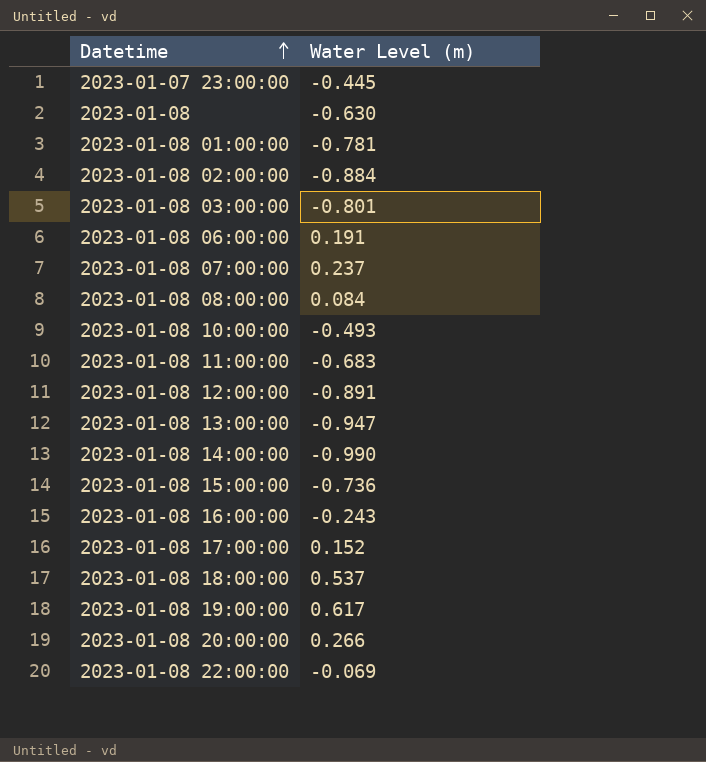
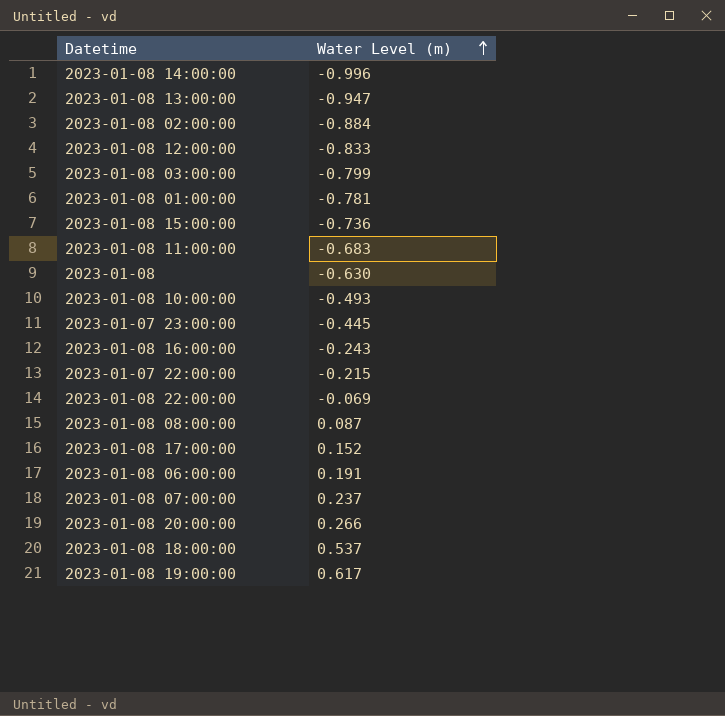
row order: Datetime ascending -> Water Level (m) ascending
2023-01-08 14:00:00 | Water Level (m): -0.990 -> -0.996
2023-01-08 12:00:00 | Water Level (m): -0.891 -> -0.833
2023-01-08 03:00:00 | Water Level (m): -0.801 -> -0.799
row 2023-01-07 22:00:00: none -> -0.215
2023-01-08 08:00:00 | Water Level (m): 0.084 -> 0.087

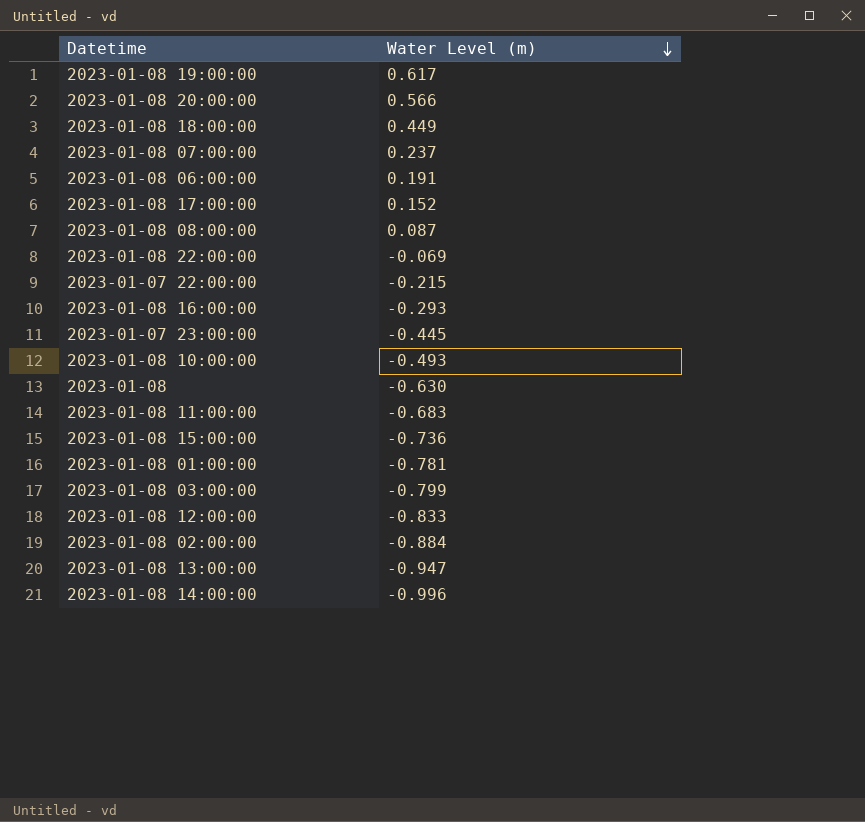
row order: Water Level (m) ascending -> Water Level (m) descending
2023-01-08 20:00:00 | Water Level (m): 0.266 -> 0.566
2023-01-08 18:00:00 | Water Level (m): 0.537 -> 0.449
2023-01-08 16:00:00 | Water Level (m): -0.243 -> -0.293

